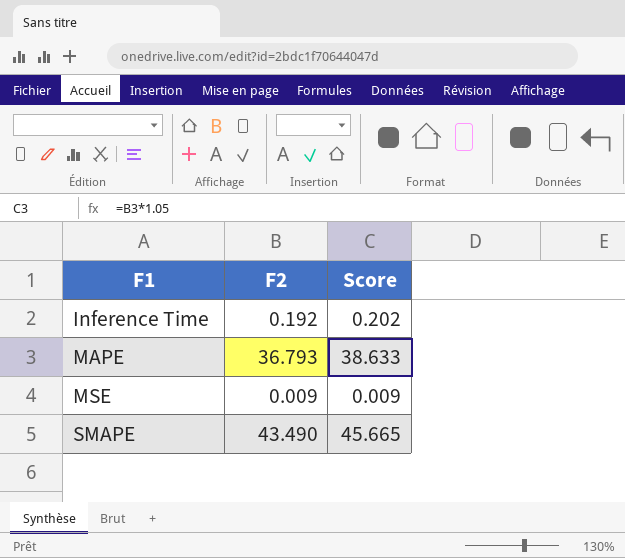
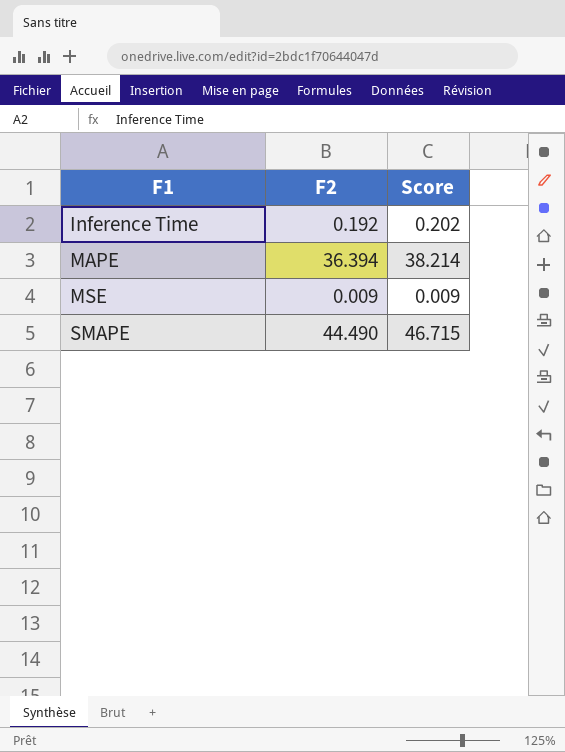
MAPE | F2: 36.793 -> 36.394
MAPE | Score: 38.633 -> 38.214
SMAPE | F2: 43.490 -> 44.490
SMAPE | Score: 45.665 -> 46.715

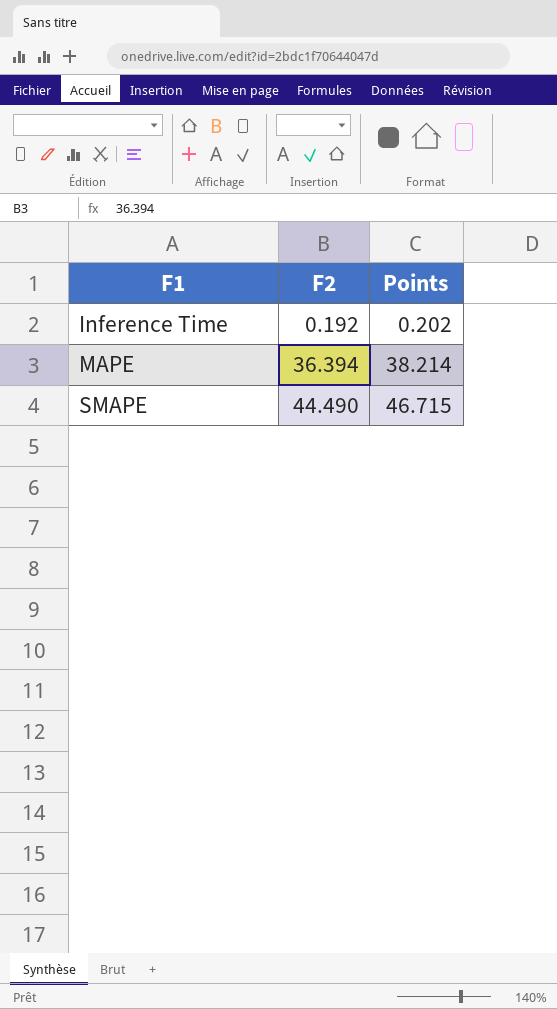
column name: Score -> Points
row MSE: 0.009 | 0.009 -> none

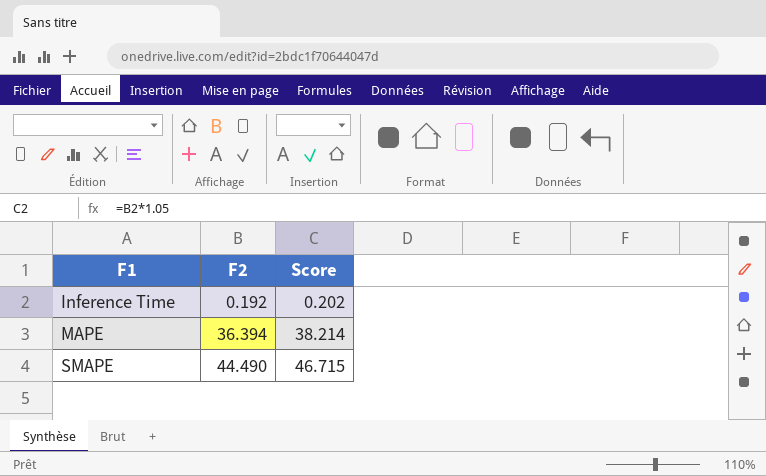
column name: Points -> Score

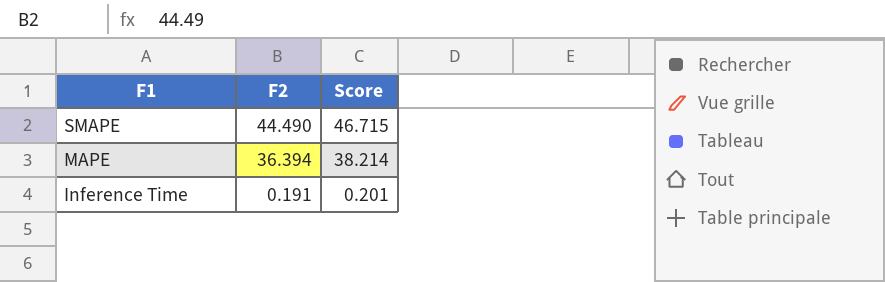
row order: F1 ascending -> F1 descending
Inference Time | F2: 0.192 -> 0.191
Inference Time | Score: 0.202 -> 0.201

